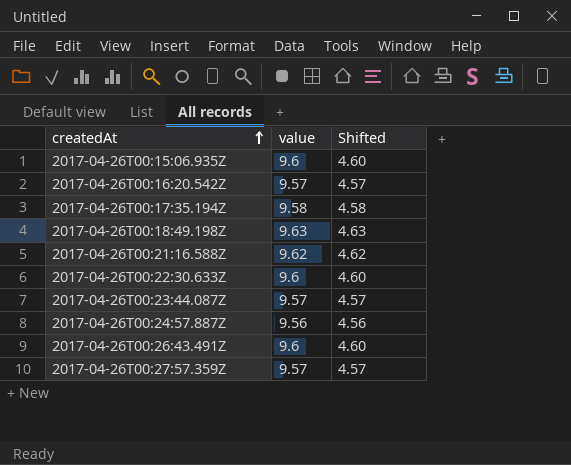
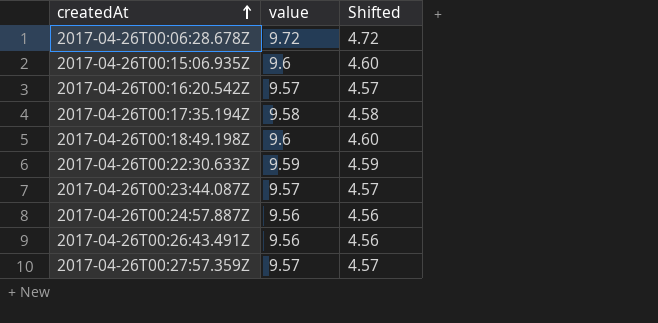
row 2017-04-26T00:21:16.588Z: 9.62 | 4.62 -> none
row 2017-04-26T00:06:28.678Z: none -> 9.72 | 4.72
2017-04-26T00:18:49.198Z | value: 9.63 -> 9.6
2017-04-26T00:18:49.198Z | Shifted: 4.63 -> 4.60
2017-04-26T00:22:30.633Z | value: 9.6 -> 9.59
2017-04-26T00:22:30.633Z | Shifted: 4.60 -> 4.59
2017-04-26T00:26:43.491Z | value: 9.6 -> 9.56
2017-04-26T00:26:43.491Z | Shifted: 4.60 -> 4.56

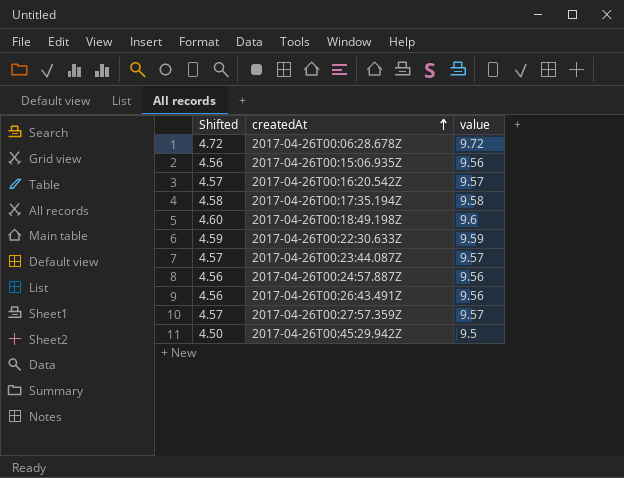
column Shifted | position: 3 -> 1
2017-04-26T00:15:06.935Z | Shifted: 4.60 -> 4.56
2017-04-26T00:15:06.935Z | value: 9.6 -> 9.56
row 2017-04-26T00:45:29.942Z: none -> 4.50 | 9.5

